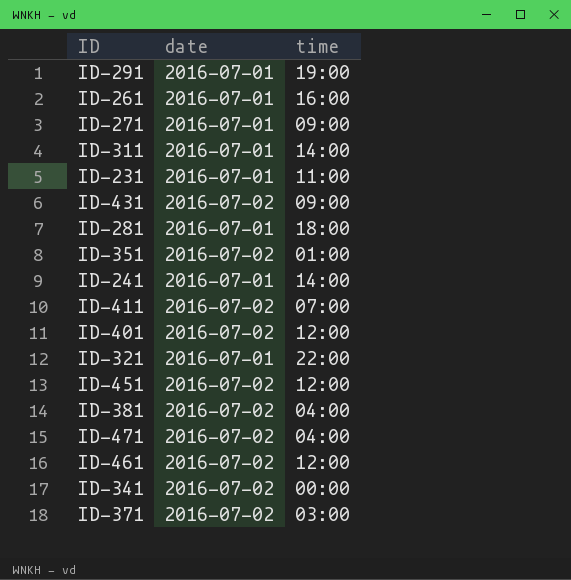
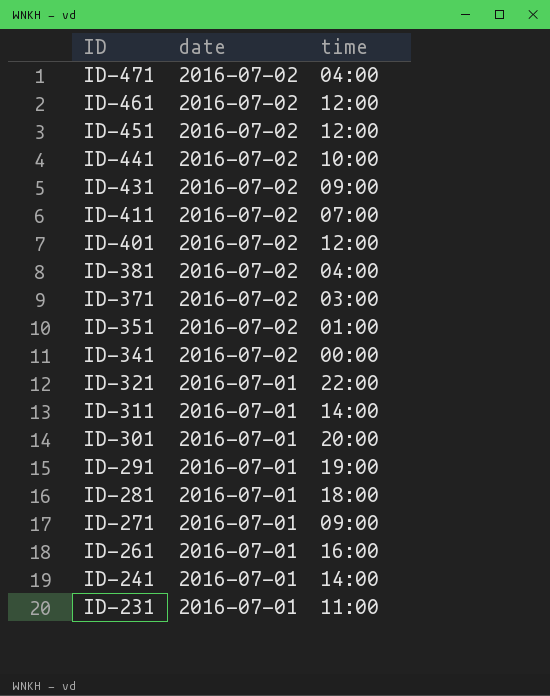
row order: none -> ID descending
row ID-441: none -> 2016-07-02 | 10:00
row ID-301: none -> 2016-07-01 | 20:00

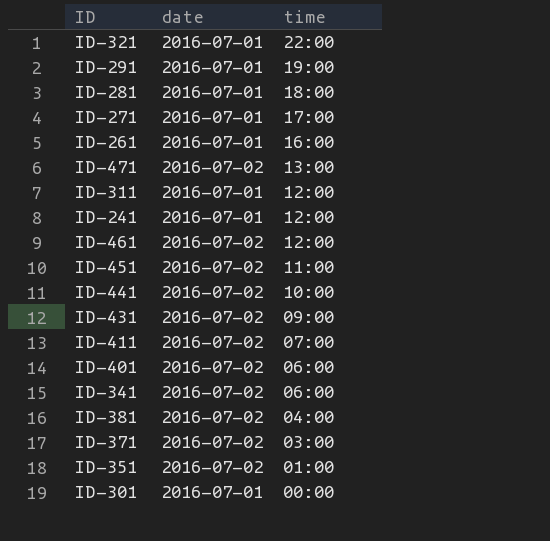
row order: ID descending -> time descending
row ID-231: 2016-07-01 | 11:00 -> none
ID-271 | time: 09:00 -> 17:00
ID-471 | time: 04:00 -> 13:00
ID-311 | time: 14:00 -> 12:00
ID-241 | time: 14:00 -> 12:00
ID-451 | time: 12:00 -> 11:00
ID-401 | time: 12:00 -> 06:00
ID-341 | time: 00:00 -> 06:00
ID-301 | time: 20:00 -> 00:00

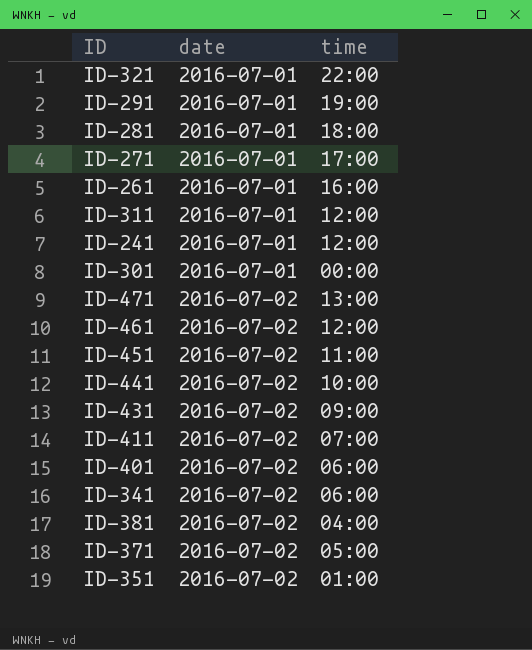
row order: time descending -> date ascending
ID-371 | time: 03:00 -> 05:00

